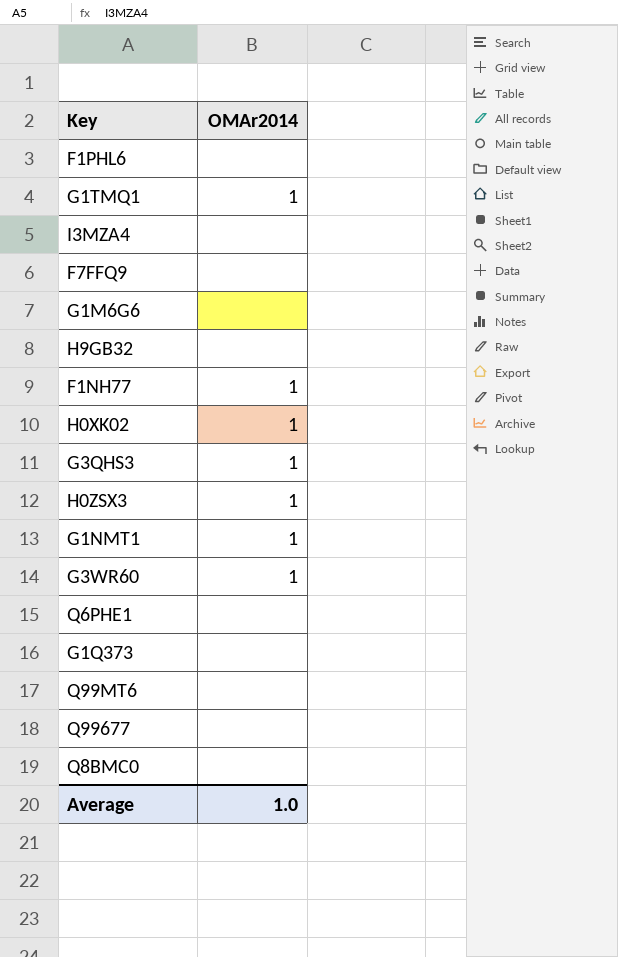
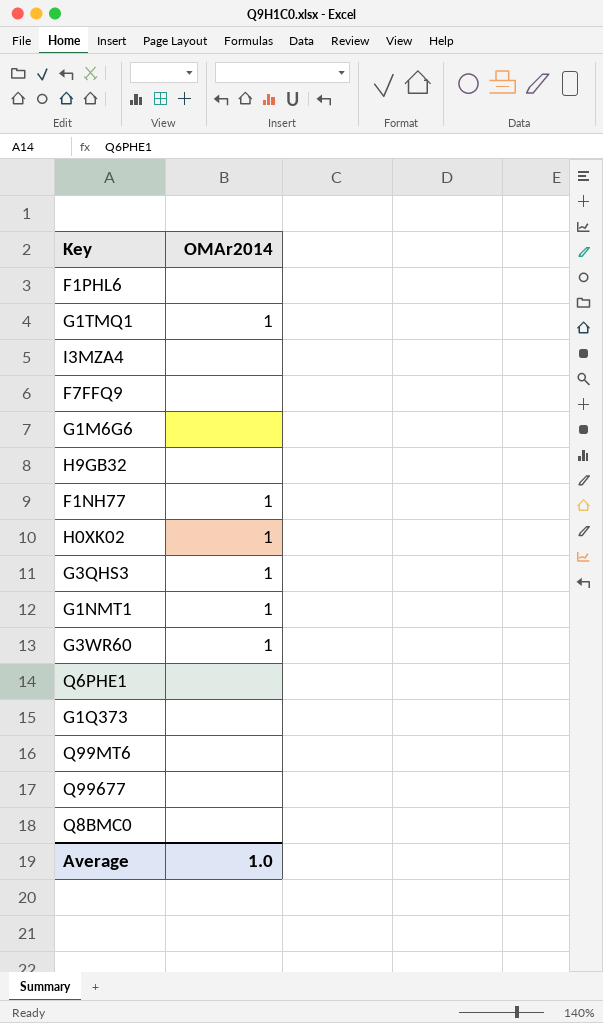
row H0ZSX3: 1 -> none

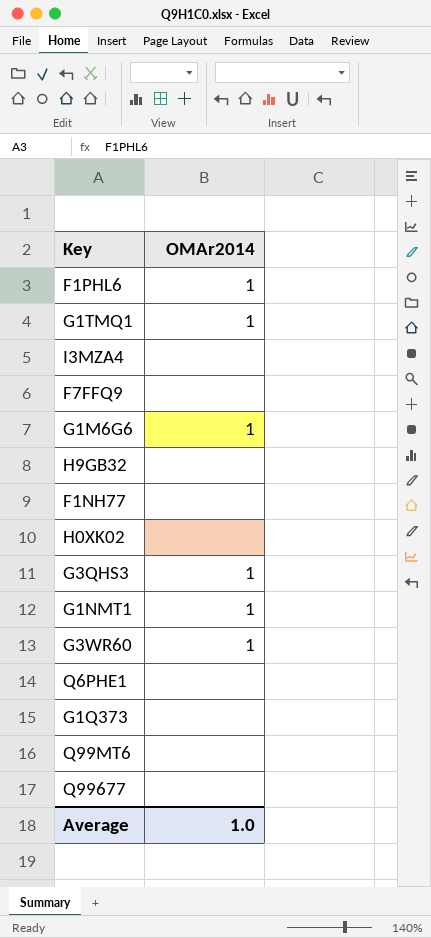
row Q8BMC0: none -> none
F1PHL6 | OMAr2014: none -> 1
G1M6G6 | OMAr2014: none -> 1
F1NH77 | OMAr2014: 1 -> none
H0XK02 | OMAr2014: 1 -> none

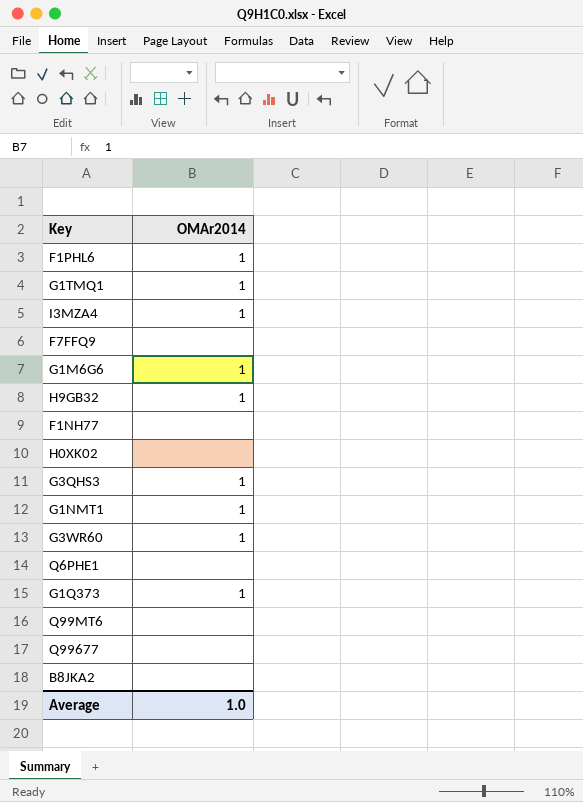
I3MZA4 | OMAr2014: none -> 1
H9GB32 | OMAr2014: none -> 1
G1Q373 | OMAr2014: none -> 1
row B8JKA2: none -> none

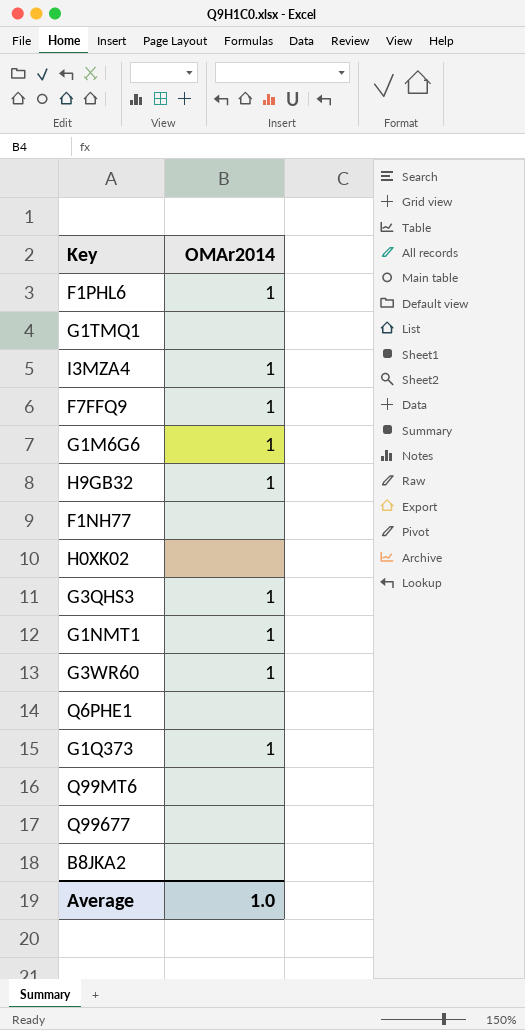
G1TMQ1 | OMAr2014: 1 -> none
F7FFQ9 | OMAr2014: none -> 1

